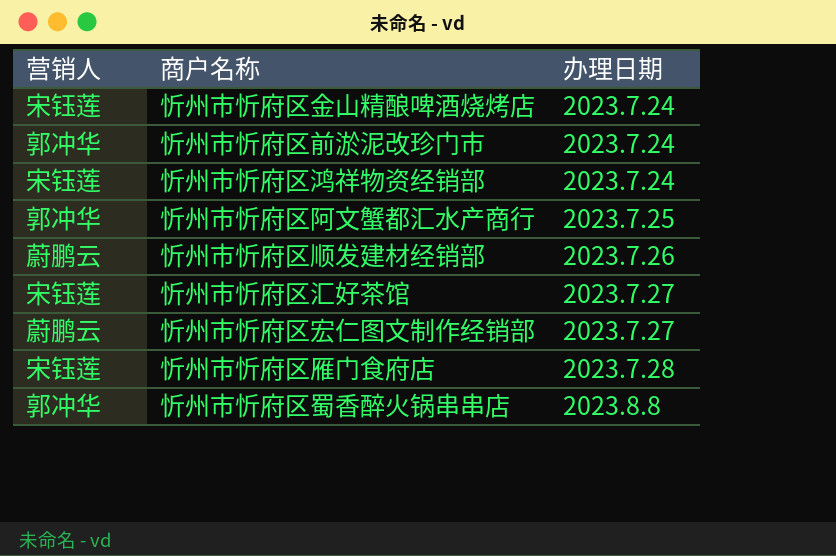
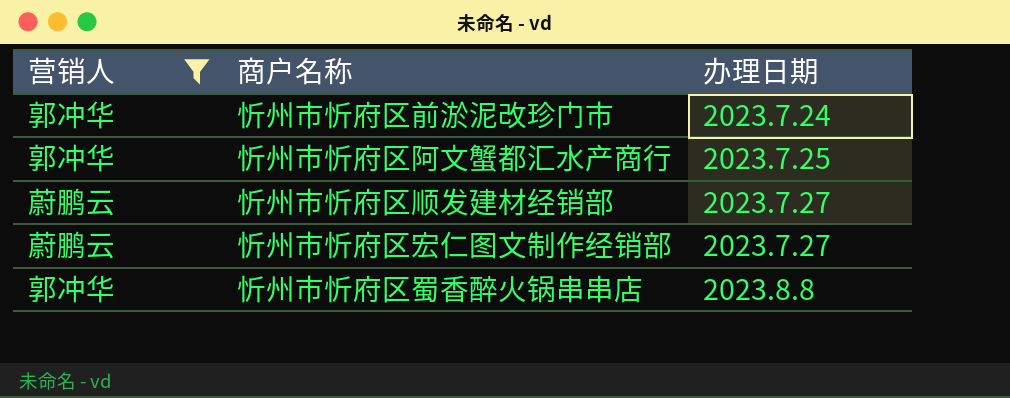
filter: none -> 营销人 != 宋钰莲
忻州市忻府区顺发建材经销部 | 办理日期: 2023.7.26 -> 2023.7.27

